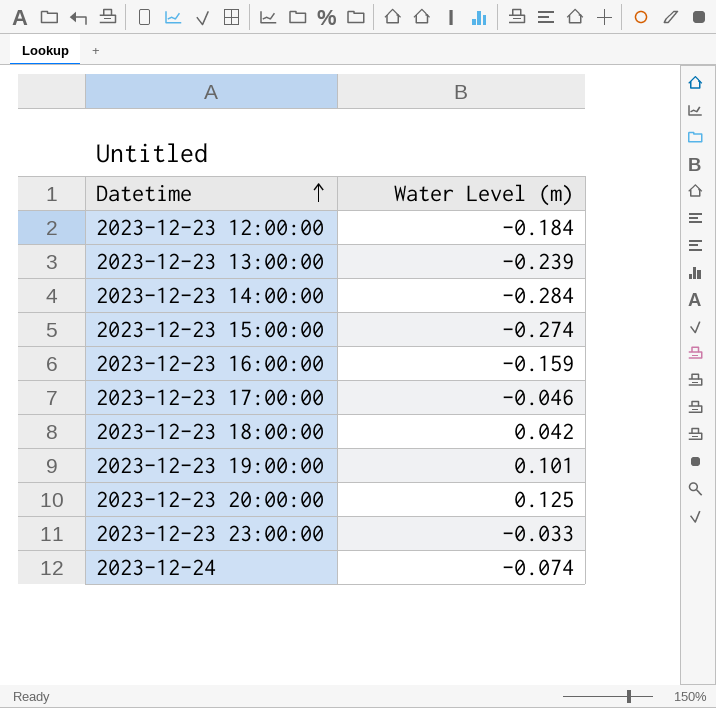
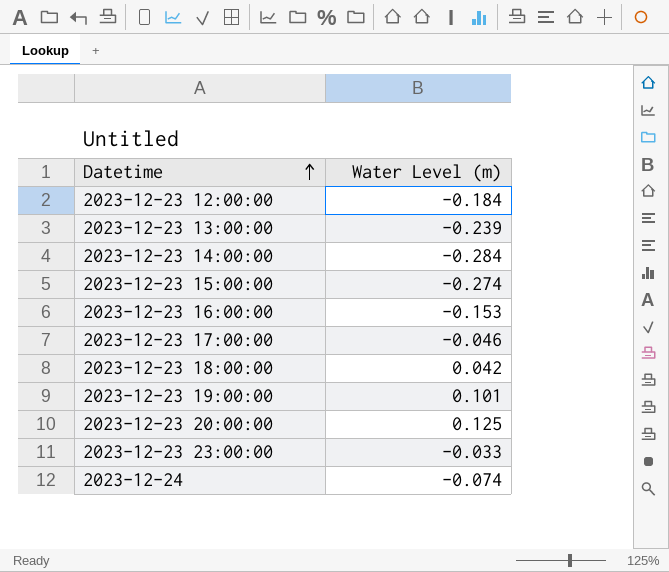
2023-12-23 16:00:00 | Water Level (m): -0.159 -> -0.153

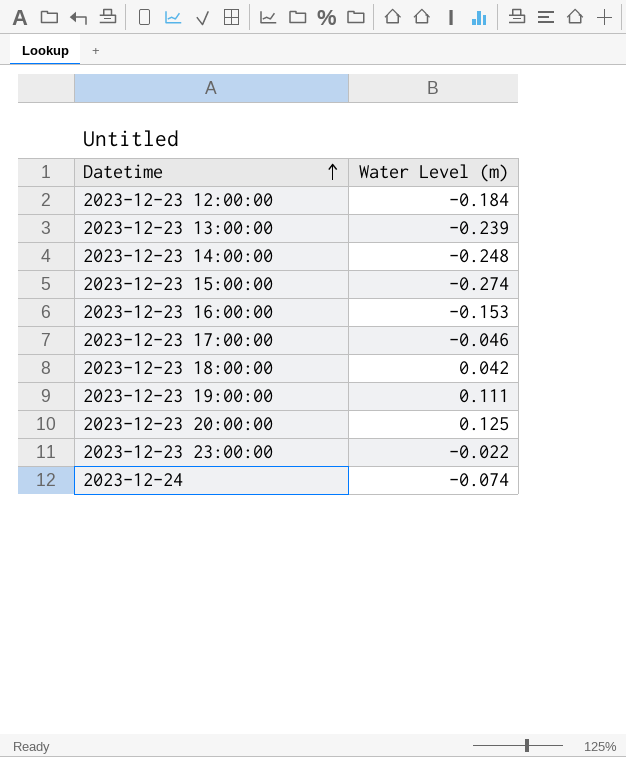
2023-12-23 14:00:00 | Water Level (m): -0.284 -> -0.248
2023-12-23 19:00:00 | Water Level (m): 0.101 -> 0.111
2023-12-23 23:00:00 | Water Level (m): -0.033 -> -0.022

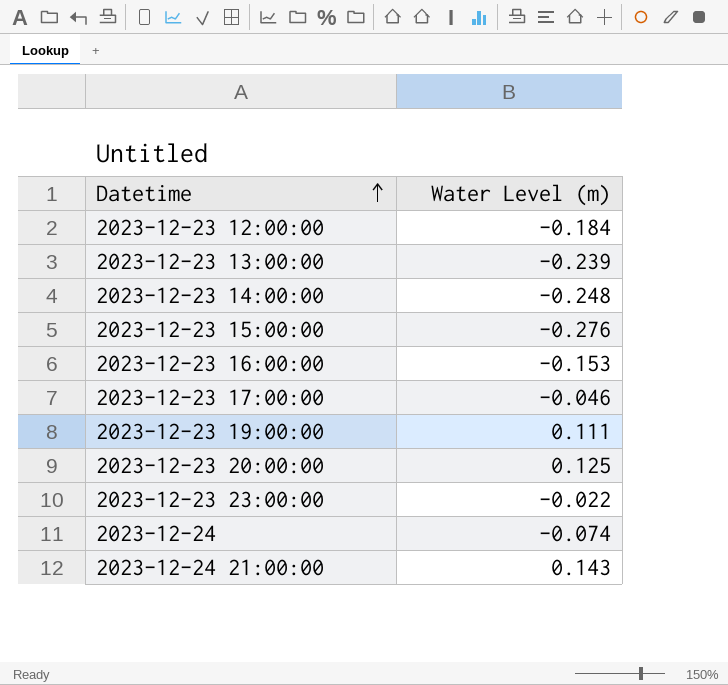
row 2023-12-23 18:00:00: 0.042 -> none
2023-12-23 15:00:00 | Water Level (m): -0.274 -> -0.276
row 2023-12-24 21:00:00: none -> 0.143

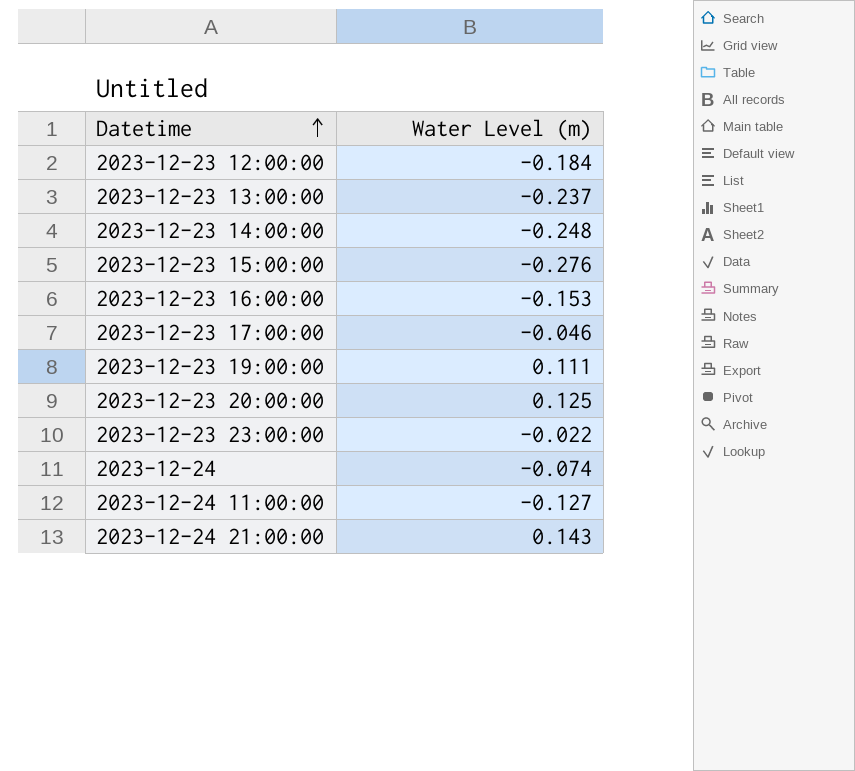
2023-12-23 13:00:00 | Water Level (m): -0.239 -> -0.237
row 2023-12-24 11:00:00: none -> -0.127

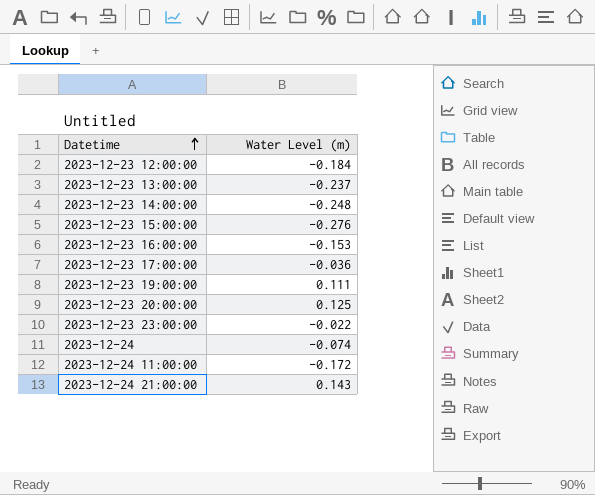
2023-12-23 17:00:00 | Water Level (m): -0.046 -> -0.036
2023-12-24 11:00:00 | Water Level (m): -0.127 -> -0.172

